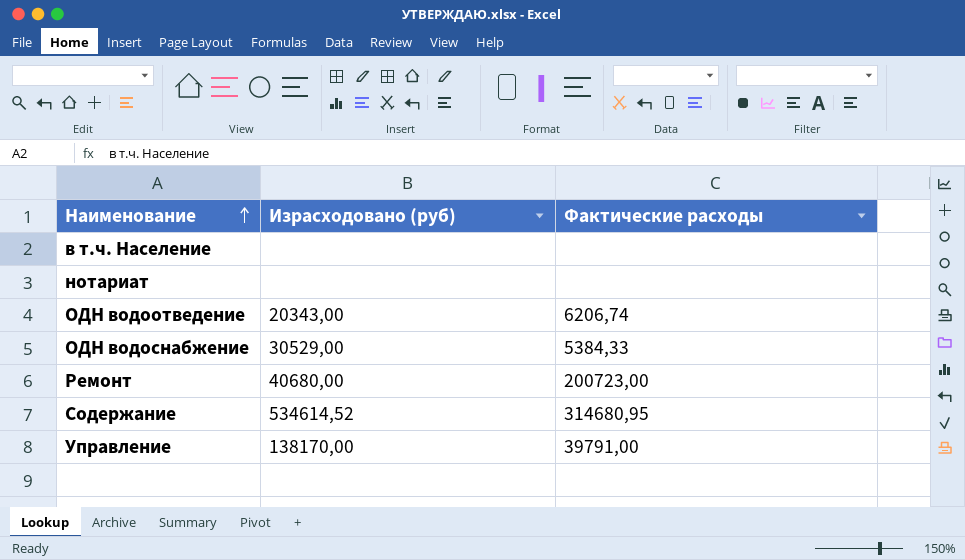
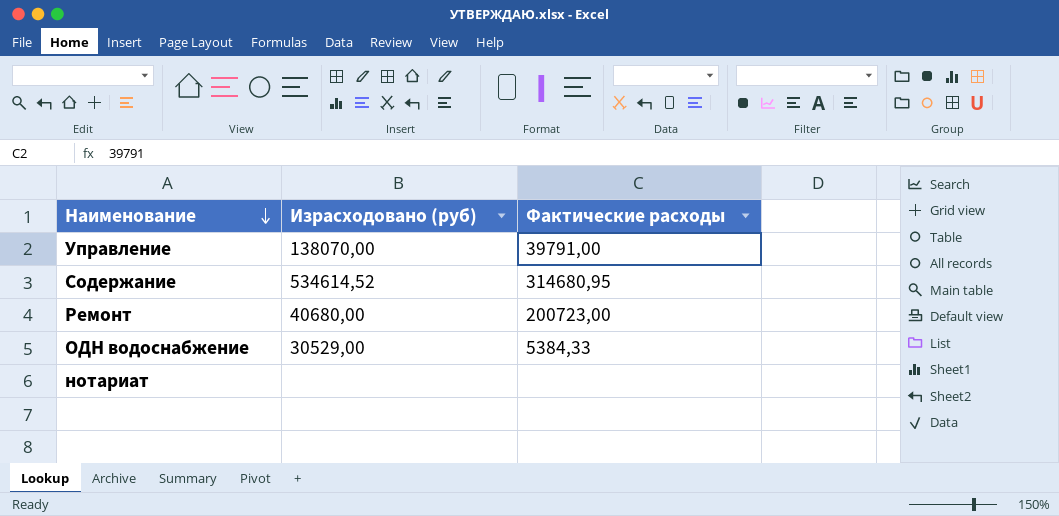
row order: Наименование ascending -> Наименование descending
row в т.ч. Население: none | none -> none
row ОДН водоотведение: 20343,00 | 6206,74 -> none
Управление | Израсходовано (руб): 138170,00 -> 138070,00

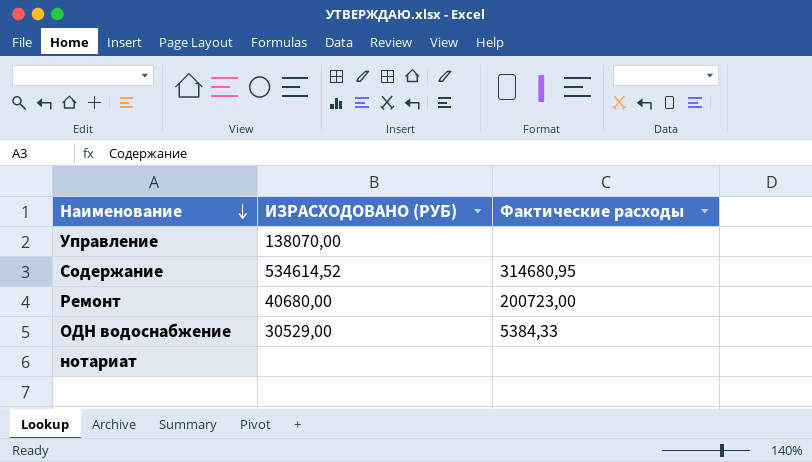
column name: Израсходовано (руб) -> ИЗРАСХОДОВАНО (РУБ)
Управление | Фактические расходы: 39791,00 -> none

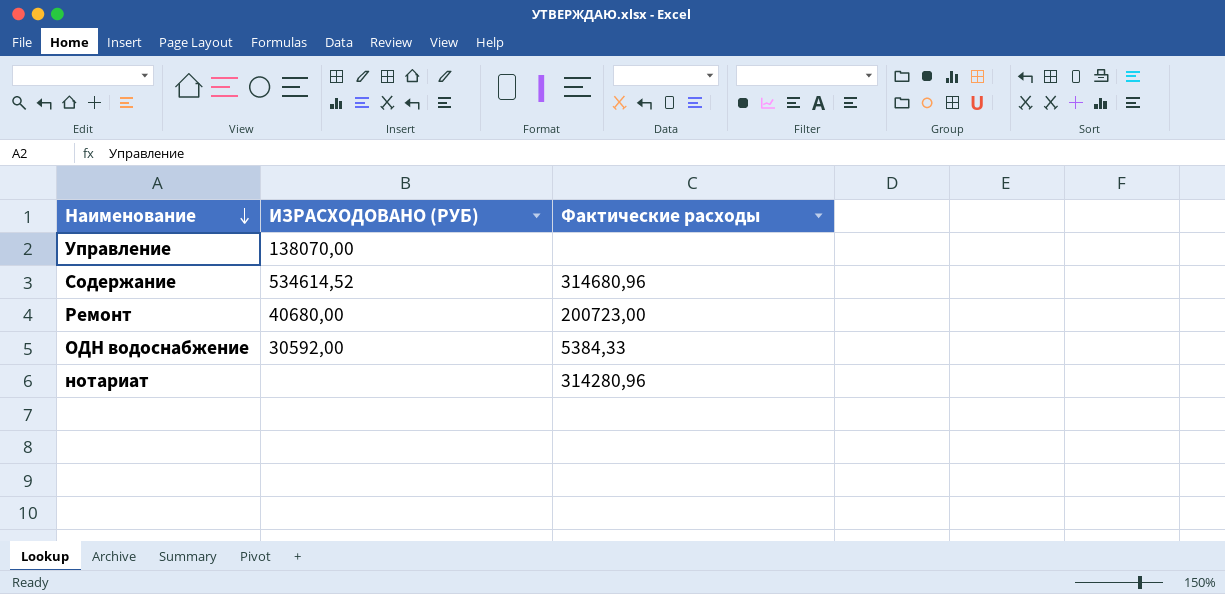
Содержание | Фактические расходы: 314680,95 -> 314680,96
ОДН водоснабжение | ИЗРАСХОДОВАНО (РУБ): 30529,00 -> 30592,00
нотариат | Фактические расходы: none -> 314280,96

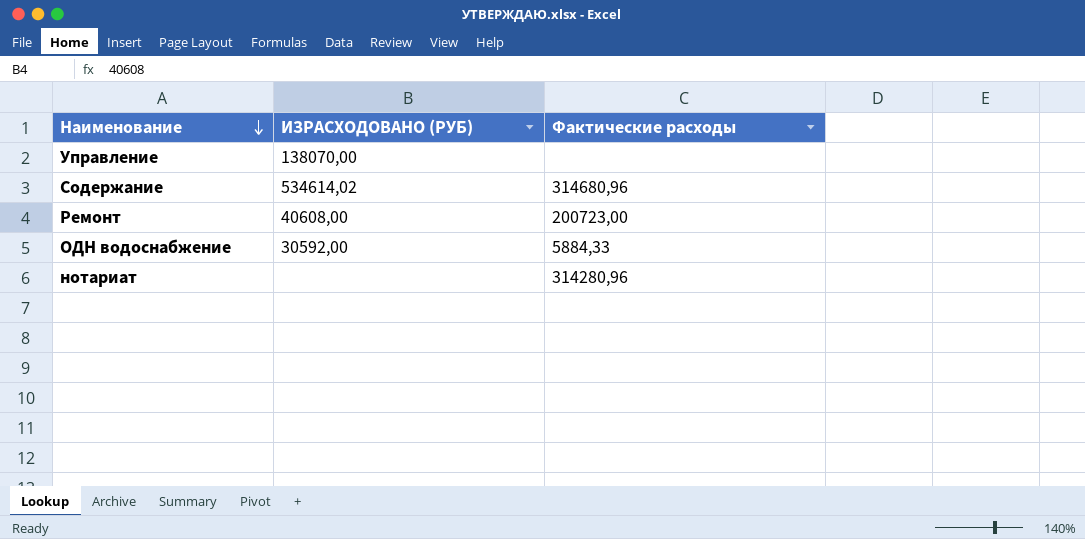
Содержание | ИЗРАСХОДОВАНО (РУБ): 534614,52 -> 534614,02
Ремонт | ИЗРАСХОДОВАНО (РУБ): 40680,00 -> 40608,00
ОДН водоснабжение | Фактические расходы: 5384,33 -> 5884,33

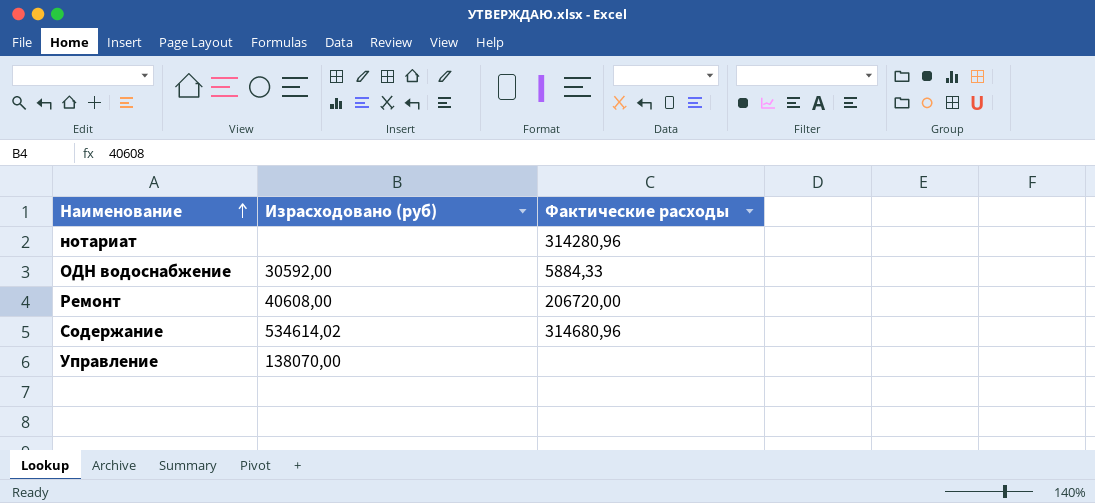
row order: Наименование descending -> Наименование ascending
column name: ИЗРАСХОДОВАНО (РУБ) -> Израсходовано (руб)
Ремонт | Фактические расходы: 200723,00 -> 206720,00

